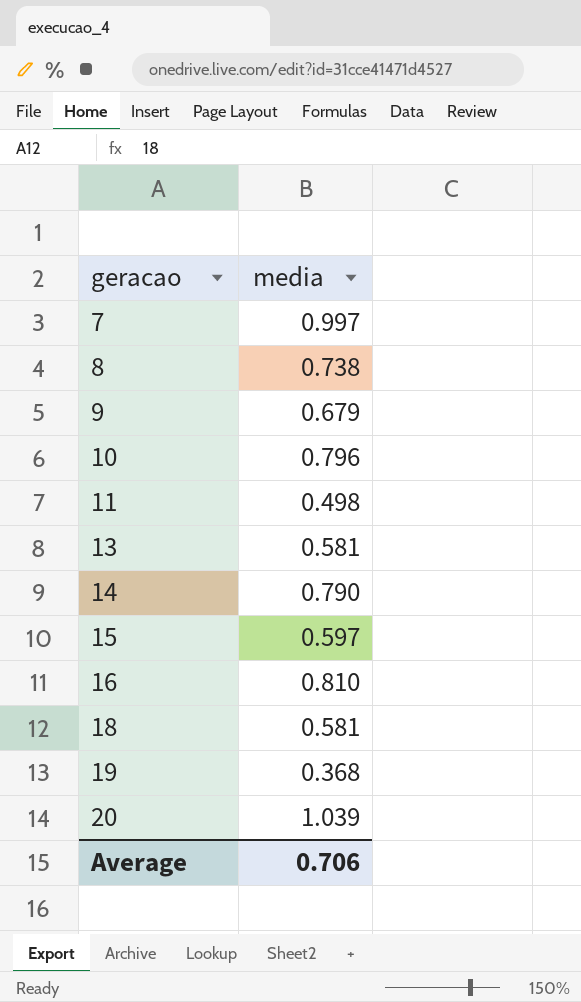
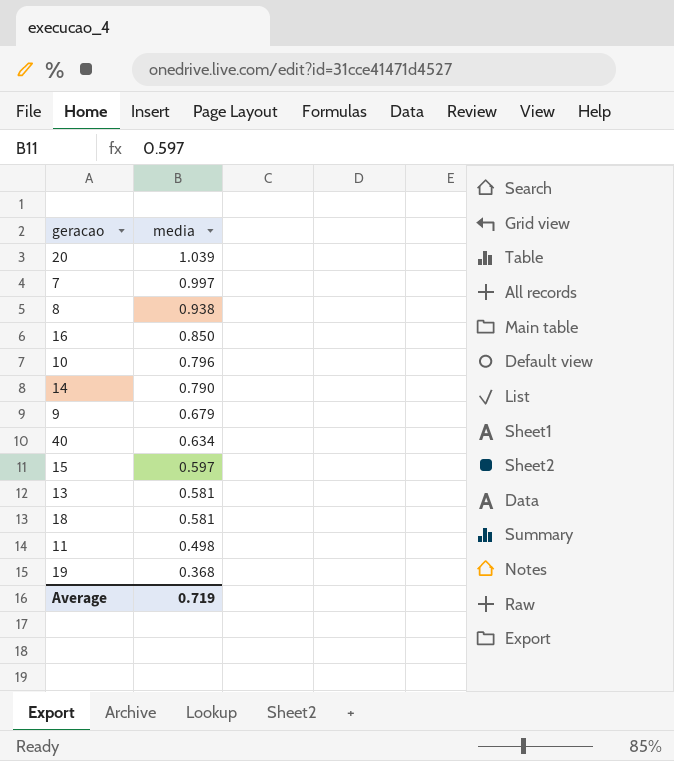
row order: geracao ascending -> media descending
8 | media: 0.738 -> 0.938
16 | media: 0.810 -> 0.850
row 40: none -> 0.634
Average | media: 0.706 -> 0.719

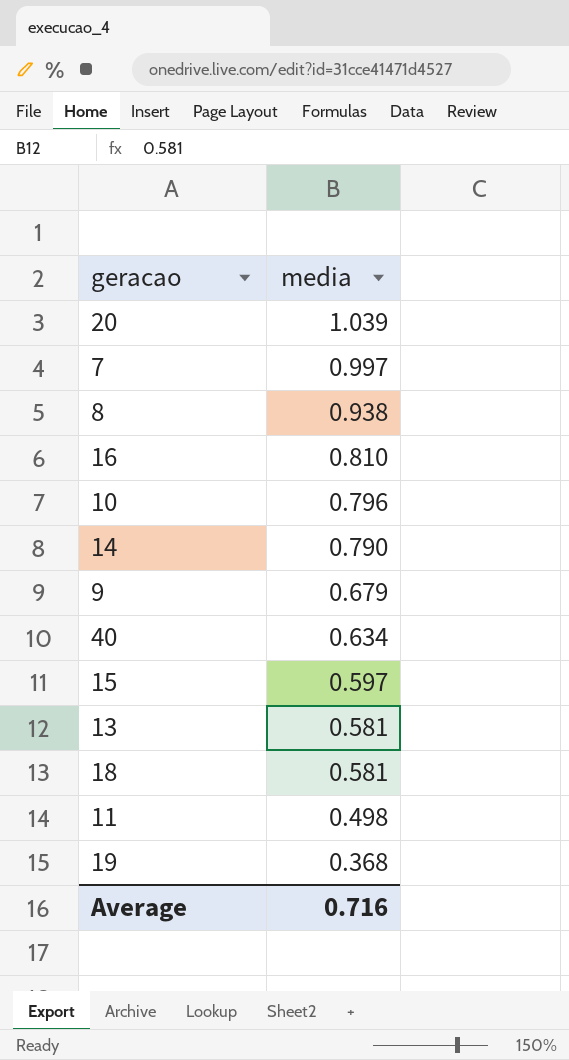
16 | media: 0.850 -> 0.810
Average | media: 0.719 -> 0.716

